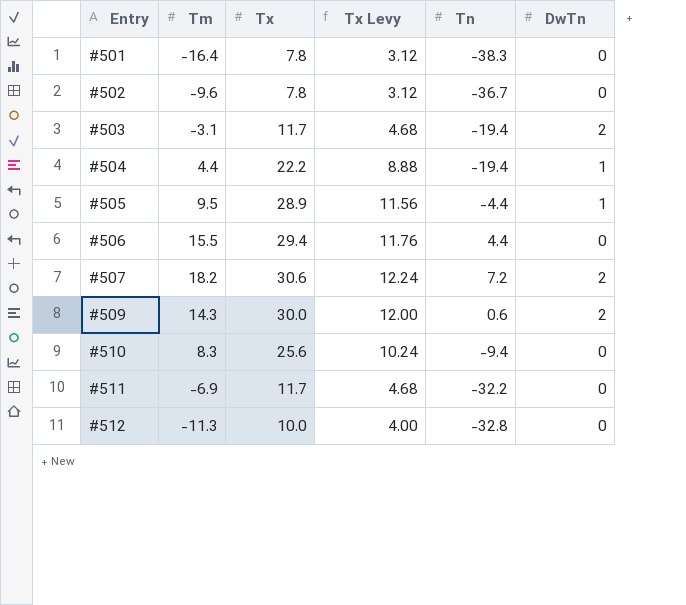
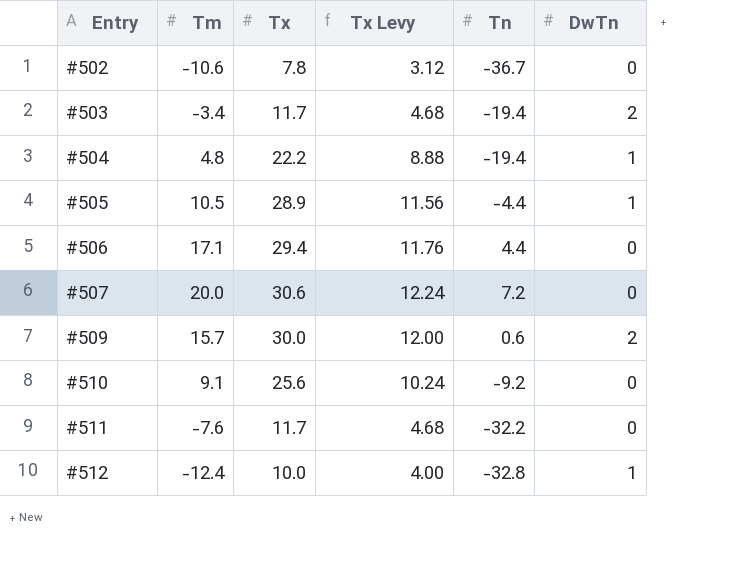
row #501: -16.4 | 7.8 | 3.12 | -38.3 | 0 -> none
#502 | Tm: -9.6 -> -10.6
#503 | Tm: -3.1 -> -3.4
#504 | Tm: 4.4 -> 4.8
#505 | Tm: 9.5 -> 10.5
#506 | Tm: 15.5 -> 17.1
#507 | Tm: 18.2 -> 20.0
#507 | DwTn: 2 -> 0
#509 | Tm: 14.3 -> 15.7
#510 | Tm: 8.3 -> 9.1
#510 | Tn: -9.4 -> -9.2
#511 | Tm: -6.9 -> -7.6
#512 | Tm: -11.3 -> -12.4
#512 | DwTn: 0 -> 1

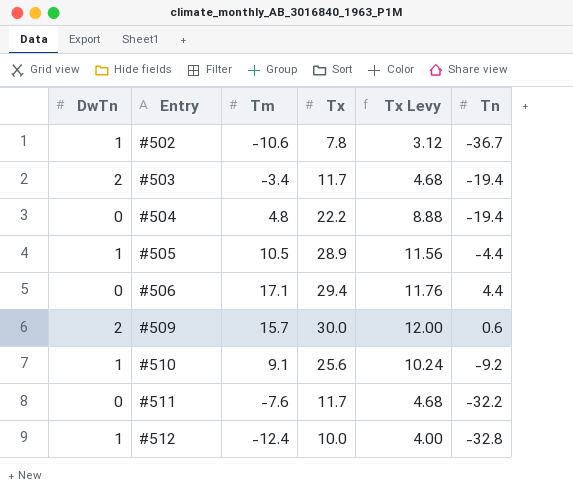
column DwTn | position: 6 -> 1
row #507: 20.0 | 30.6 | 12.24 | 7.2 | 0 -> none
#502 | DwTn: 0 -> 1
#504 | DwTn: 1 -> 0
#510 | DwTn: 0 -> 1

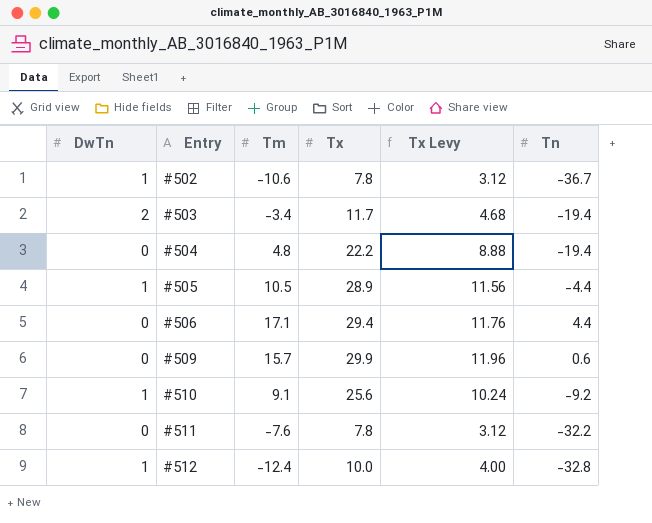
#509 | DwTn: 2 -> 0
#509 | Tx: 30.0 -> 29.9
#509 | Tx Levy: 12.00 -> 11.96
#511 | Tx: 11.7 -> 7.8
#511 | Tx Levy: 4.68 -> 3.12

